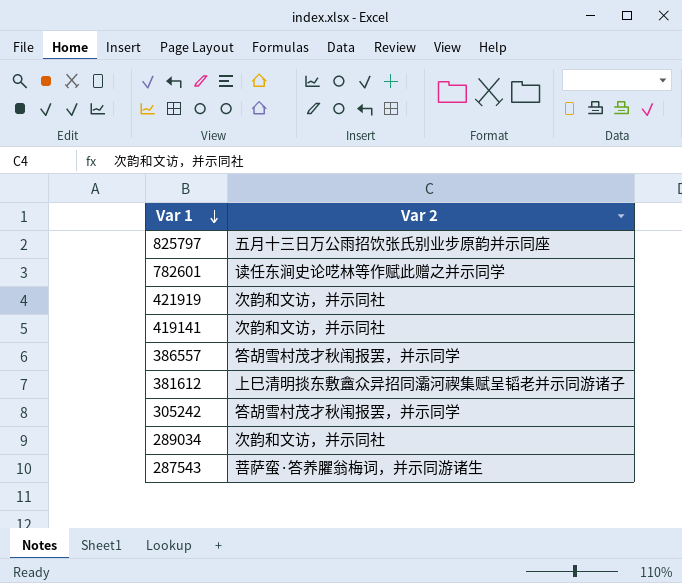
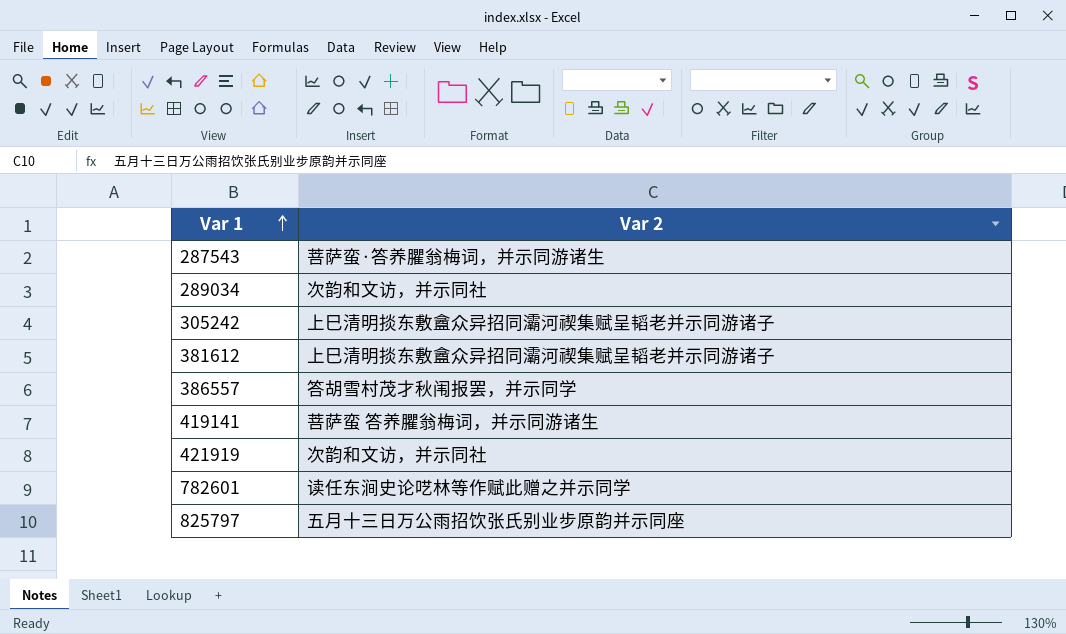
row order: Var 1 descending -> Var 1 ascending
305242 | Var 2: 答胡雪村茂才秋闱报罢，并示同学 -> 上巳清明掞东敷盦众异招同灞河禊集赋呈韬老并示同游诸子
419141 | Var 2: 次韵和文访，并示同社 -> 菩萨蛮 答养臞翁梅词，并示同游诸生

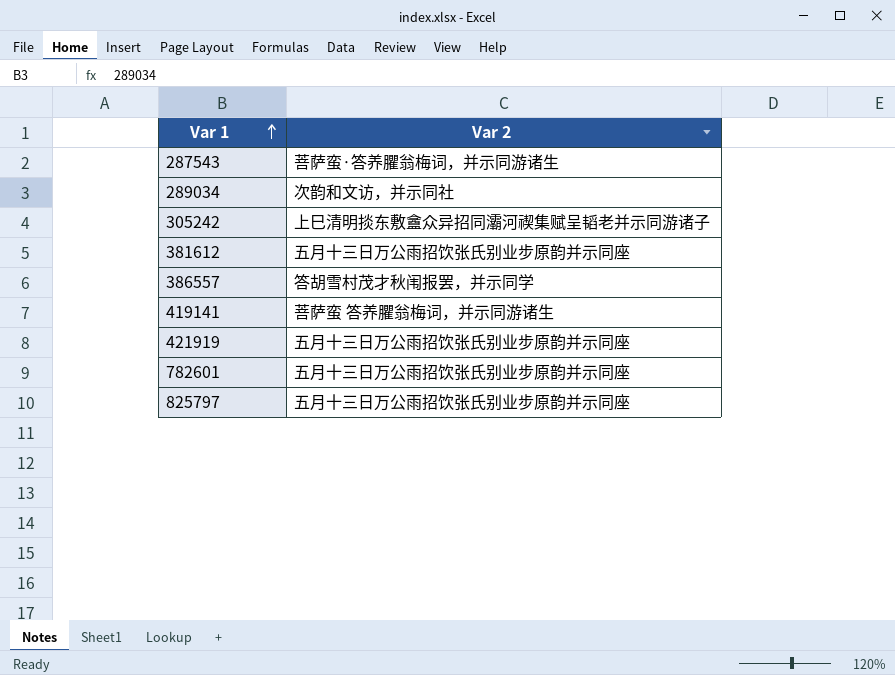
381612 | Var 2: 上巳清明掞东敷盦众异招同灞河禊集赋呈韬老并示同游诸子 -> 五月十三日万公雨招饮张氏别业步原韵并示同座
421919 | Var 2: 次韵和文访，并示同社 -> 五月十三日万公雨招饮张氏别业步原韵并示同座
782601 | Var 2: 读任东涧史论呓林等作赋此赠之并示同学 -> 五月十三日万公雨招饮张氏别业步原韵并示同座

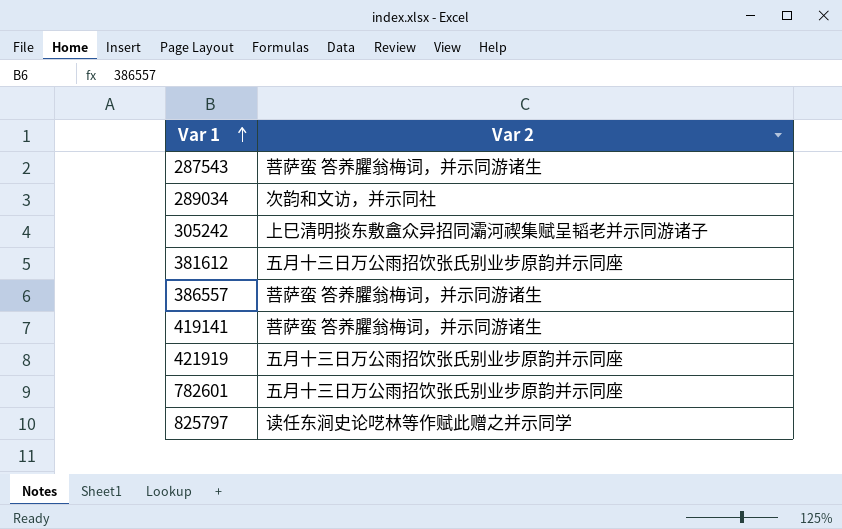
287543 | Var 2: 菩萨蛮·答养臞翁梅词，并示同游诸生 -> 菩萨蛮 答养臞翁梅词，并示同游诸生
386557 | Var 2: 答胡雪村茂才秋闱报罢，并示同学 -> 菩萨蛮 答养臞翁梅词，并示同游诸生
825797 | Var 2: 五月十三日万公雨招饮张氏别业步原韵并示同座 -> 读任东涧史论呓林等作赋此赠之并示同学

